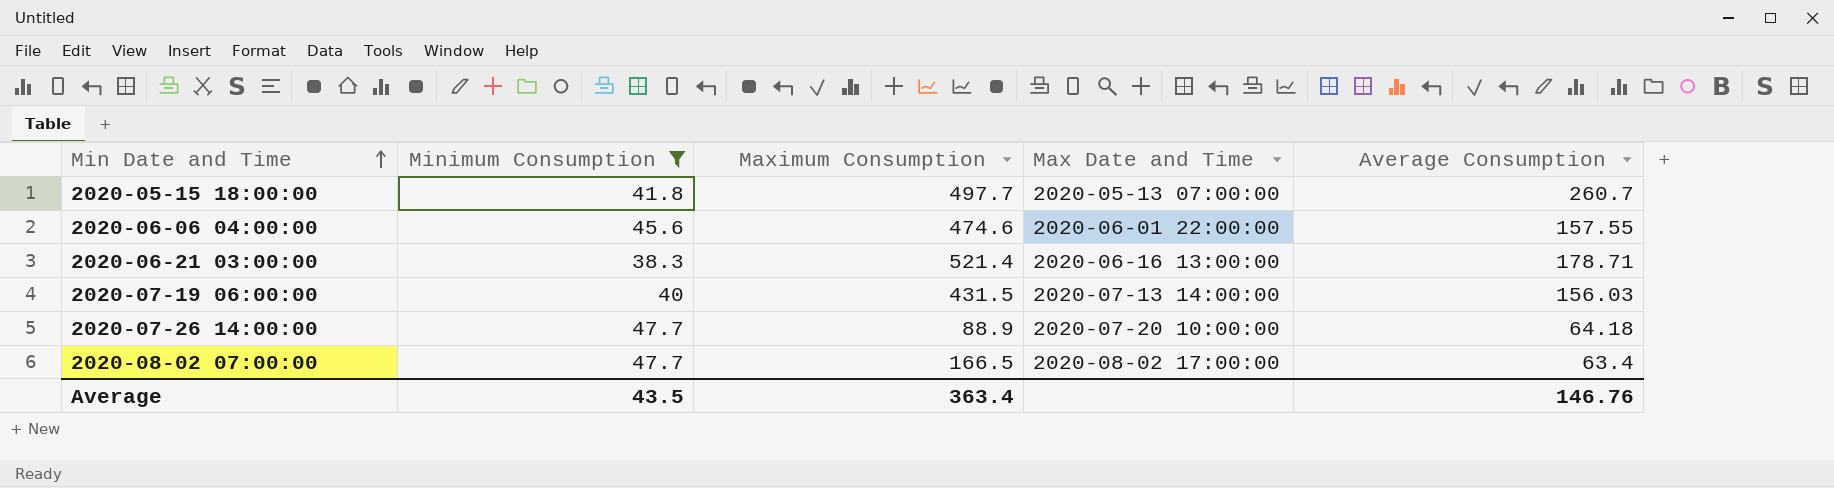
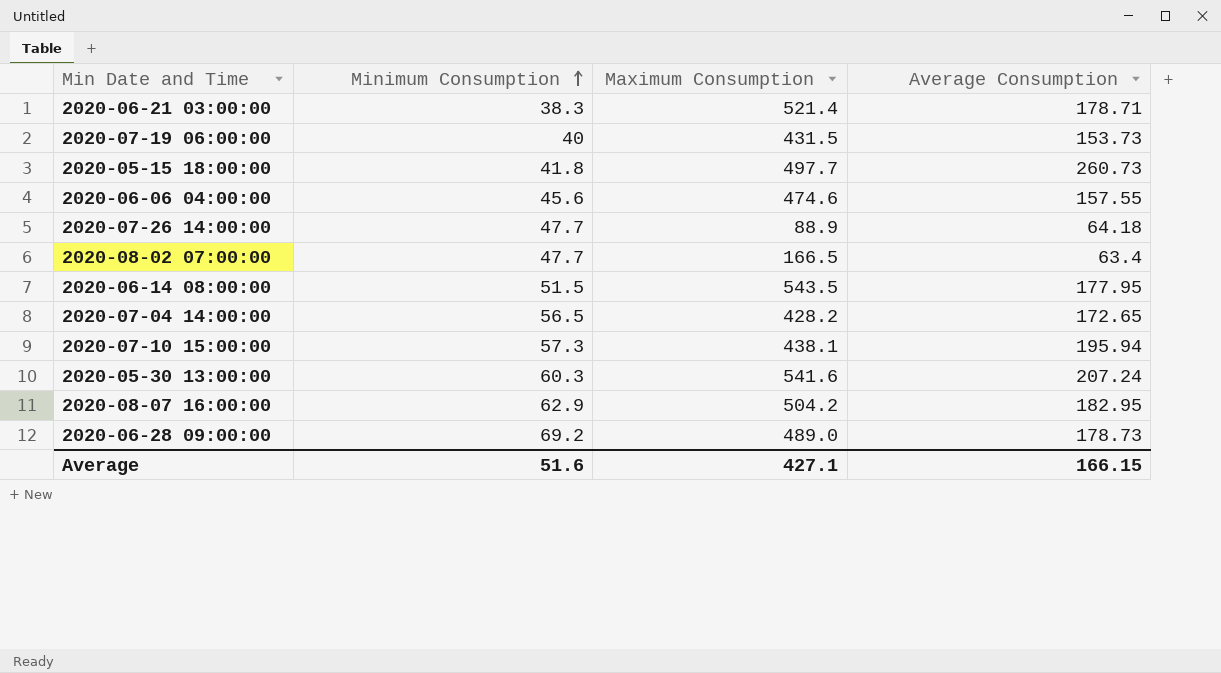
filter: Minimum Consumption <= 47.7 -> none
row order: Min Date and Time ascending -> Minimum Consumption ascending
column Max Date and Time | position: 4 -> none
2020-07-19 06:00:00 | Average Consumption: 156.03 -> 153.73
2020-05-15 18:00:00 | Average Consumption: 260.7 -> 260.73
Average | Minimum Consumption: 43.5 -> 51.6
Average | Maximum Consumption: 363.4 -> 427.1
Average | Average Consumption: 146.76 -> 166.15

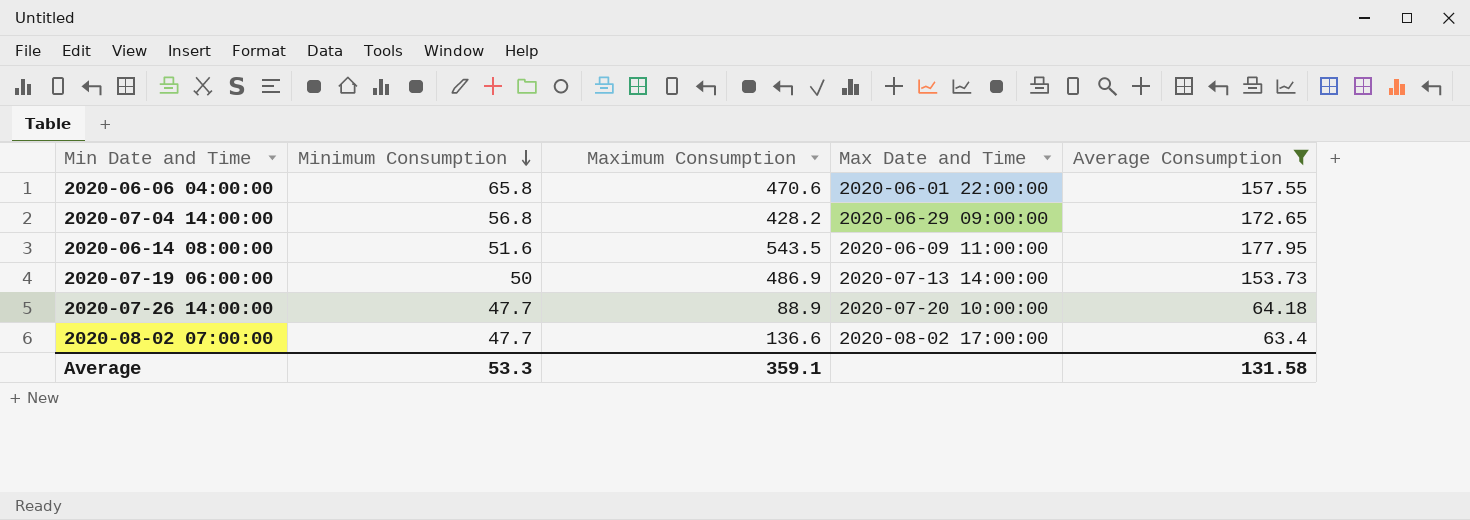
filter: none -> Average Consumption <= 177.95
row order: Minimum Consumption ascending -> Minimum Consumption descending
column Max Date and Time | position: none -> 4
2020-06-06 04:00:00 | Minimum Consumption: 45.6 -> 65.8
2020-06-06 04:00:00 | Maximum Consumption: 474.6 -> 470.6
2020-07-04 14:00:00 | Minimum Consumption: 56.5 -> 56.8
2020-06-14 08:00:00 | Minimum Consumption: 51.5 -> 51.6
2020-07-19 06:00:00 | Minimum Consumption: 40 -> 50
2020-07-19 06:00:00 | Maximum Consumption: 431.5 -> 486.9
2020-08-02 07:00:00 | Maximum Consumption: 166.5 -> 136.6
Average | Minimum Consumption: 51.6 -> 53.3
Average | Maximum Consumption: 427.1 -> 359.1
Average | Average Consumption: 166.15 -> 131.58

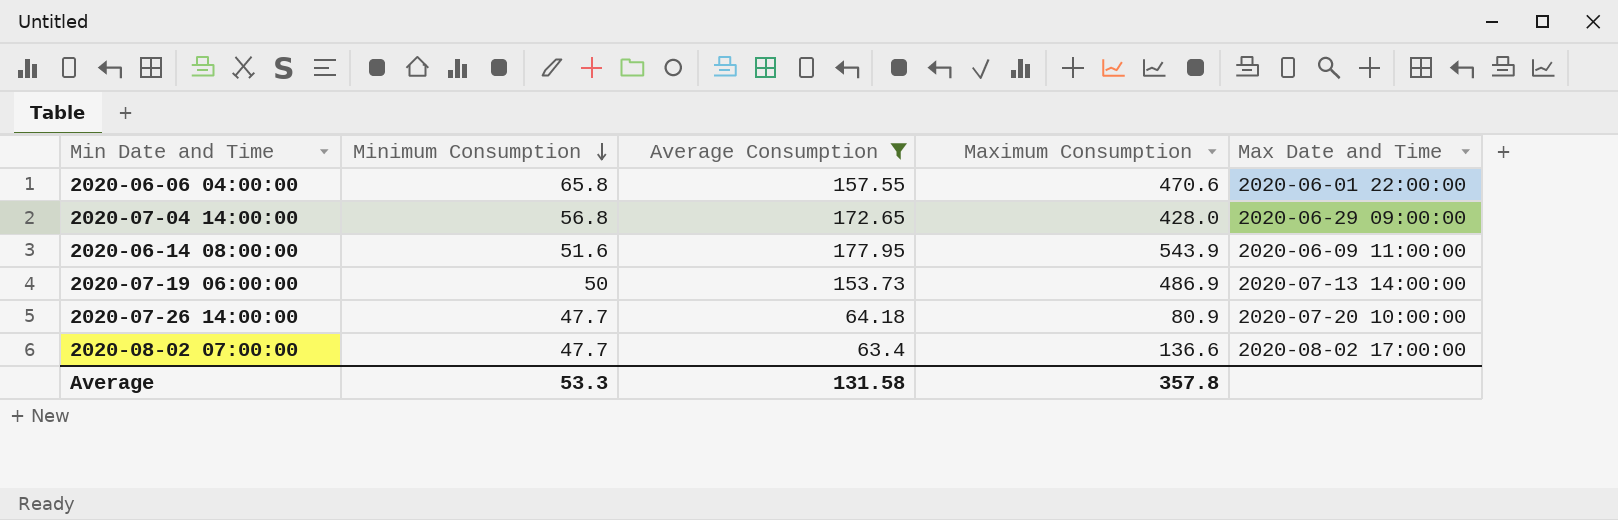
column Average Consumption | position: 5 -> 3
2020-07-04 14:00:00 | Maximum Consumption: 428.2 -> 428.0
2020-06-14 08:00:00 | Maximum Consumption: 543.5 -> 543.9
2020-07-26 14:00:00 | Maximum Consumption: 88.9 -> 80.9
Average | Maximum Consumption: 359.1 -> 357.8

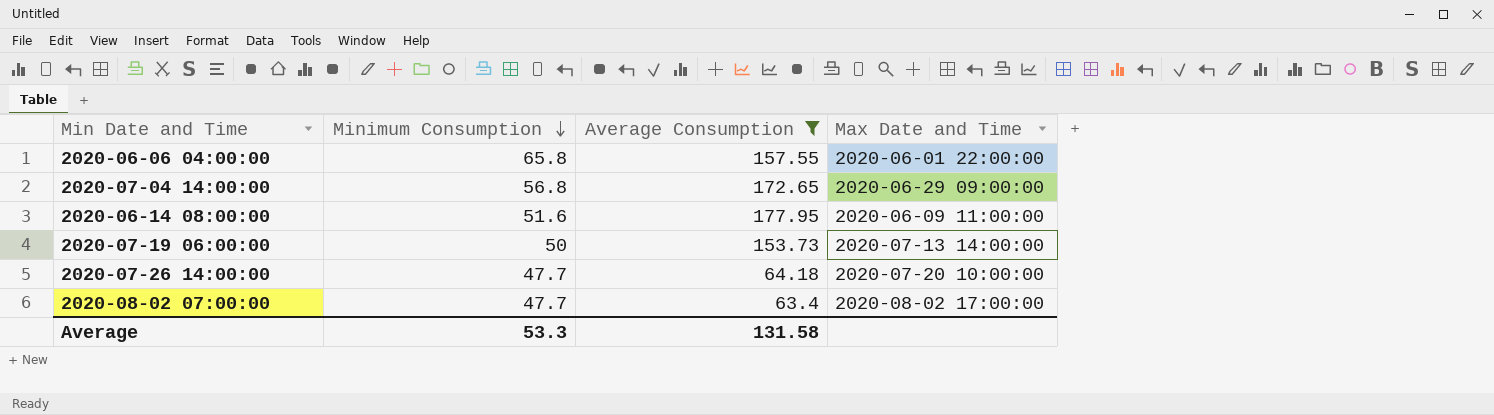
column Maximum Consumption | position: 4 -> none

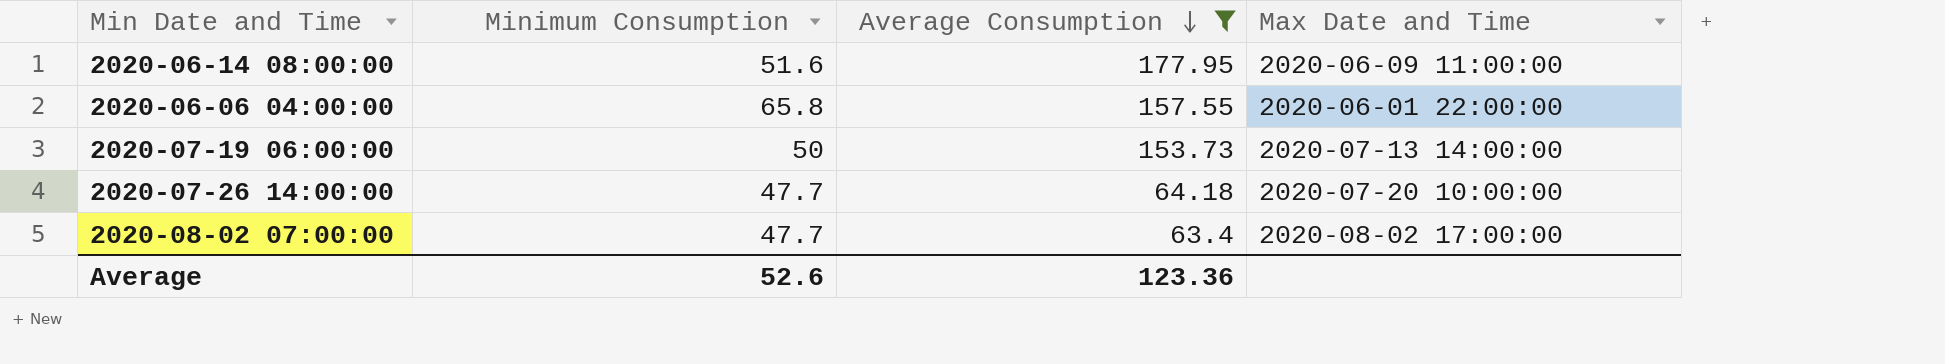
row order: Minimum Consumption descending -> Average Consumption descending
row 2020-07-04 14:00:00: 56.8 | 172.65 | 2020-06-29 09:00:00 -> none
Average | Minimum Consumption: 53.3 -> 52.6
Average | Average Consumption: 131.58 -> 123.36

